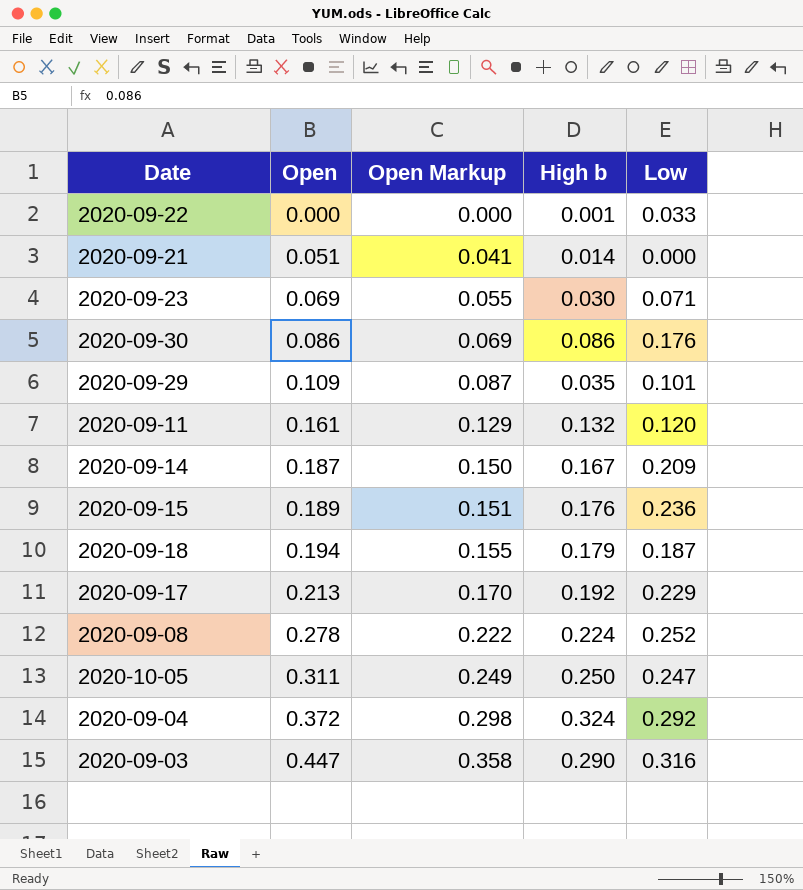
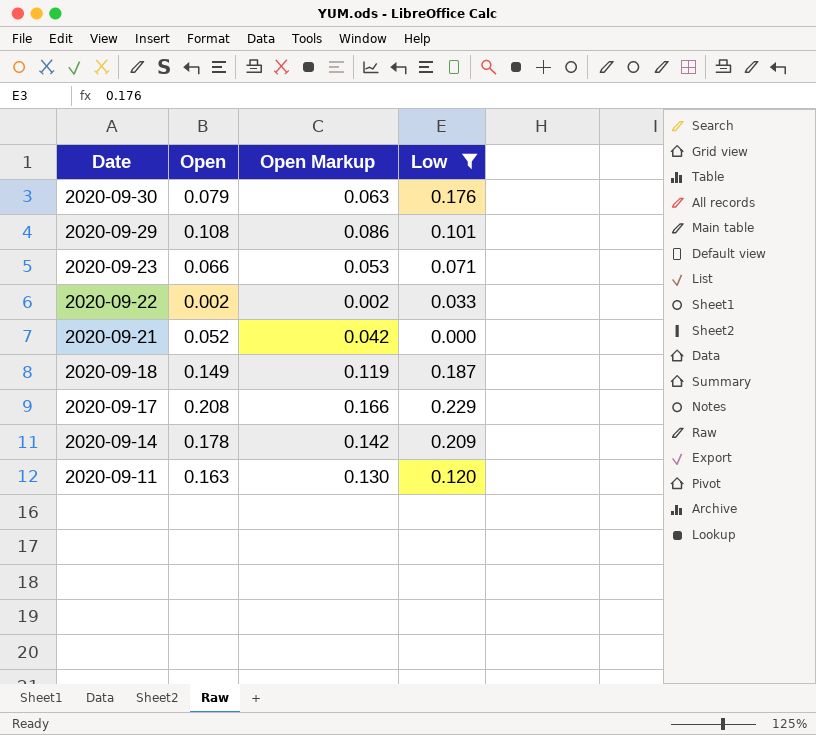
filter: none -> Low <= 0.229
row order: Open ascending -> Date descending
column High b | position: 4 -> none
2020-09-30 | Open: 0.086 -> 0.079
2020-09-30 | Open Markup: 0.069 -> 0.063
2020-09-29 | Open: 0.109 -> 0.108
2020-09-29 | Open Markup: 0.087 -> 0.086
2020-09-23 | Open: 0.069 -> 0.066
2020-09-23 | Open Markup: 0.055 -> 0.053
2020-09-22 | Open: 0.000 -> 0.002
2020-09-22 | Open Markup: 0.000 -> 0.002
2020-09-21 | Open: 0.051 -> 0.052
2020-09-21 | Open Markup: 0.041 -> 0.042
2020-09-18 | Open: 0.194 -> 0.149
2020-09-18 | Open Markup: 0.155 -> 0.119
2020-09-17 | Open: 0.213 -> 0.208
2020-09-17 | Open Markup: 0.170 -> 0.166
2020-09-14 | Open: 0.187 -> 0.178
2020-09-14 | Open Markup: 0.150 -> 0.142
2020-09-11 | Open: 0.161 -> 0.163
2020-09-11 | Open Markup: 0.129 -> 0.130

